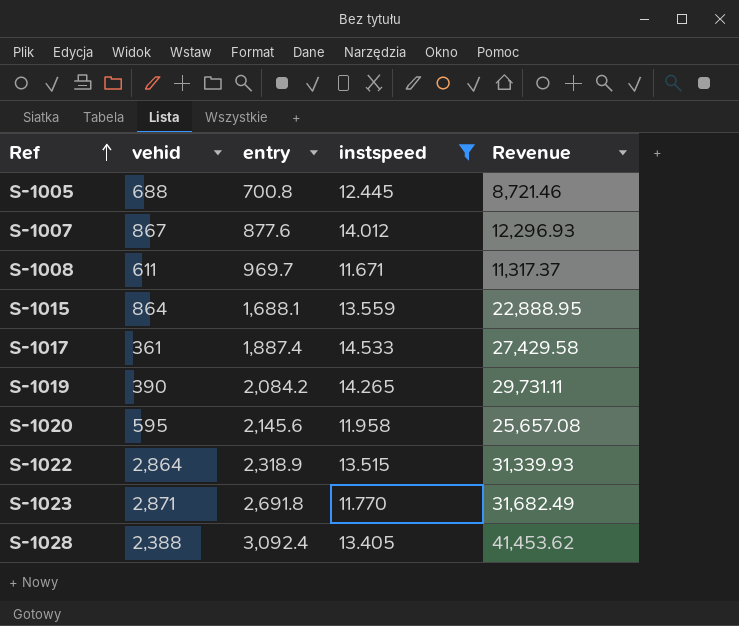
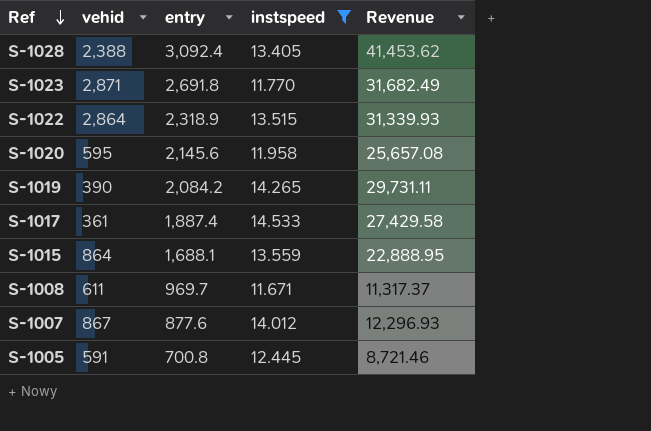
row order: Ref ascending -> Ref descending
S-1005 | vehid: 688 -> 591

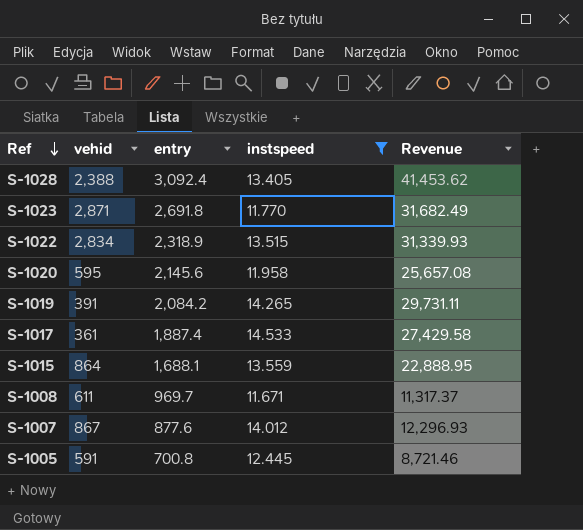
S-1022 | vehid: 2,864 -> 2,834
S-1019 | vehid: 390 -> 391

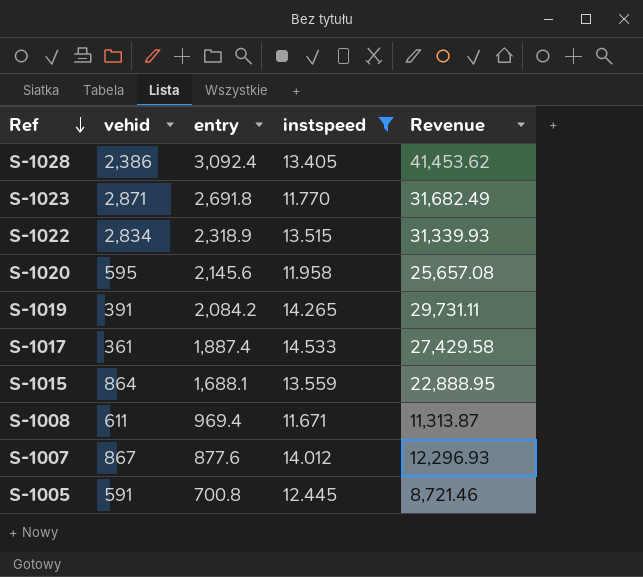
S-1028 | vehid: 2,388 -> 2,386
S-1008 | entry: 969.7 -> 969.4
S-1008 | Revenue: 11,317.37 -> 11,313.87

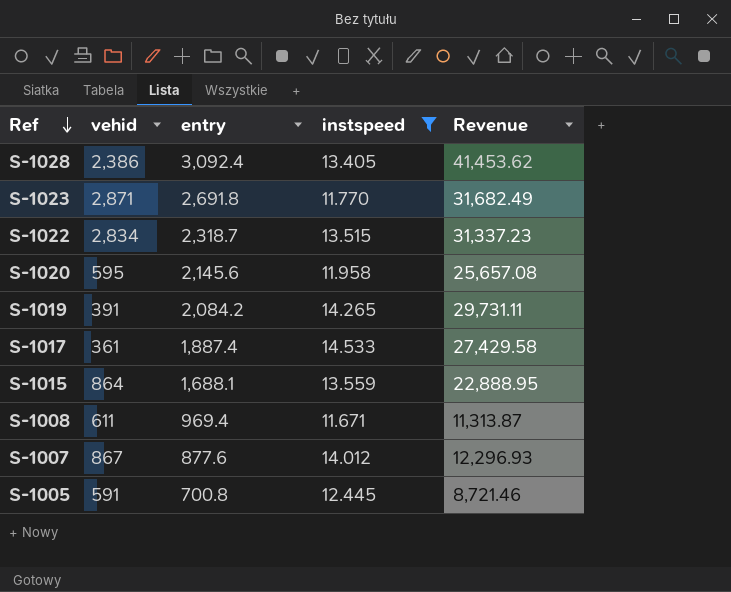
S-1022 | entry: 2,318.9 -> 2,318.7
S-1022 | Revenue: 31,339.93 -> 31,337.23

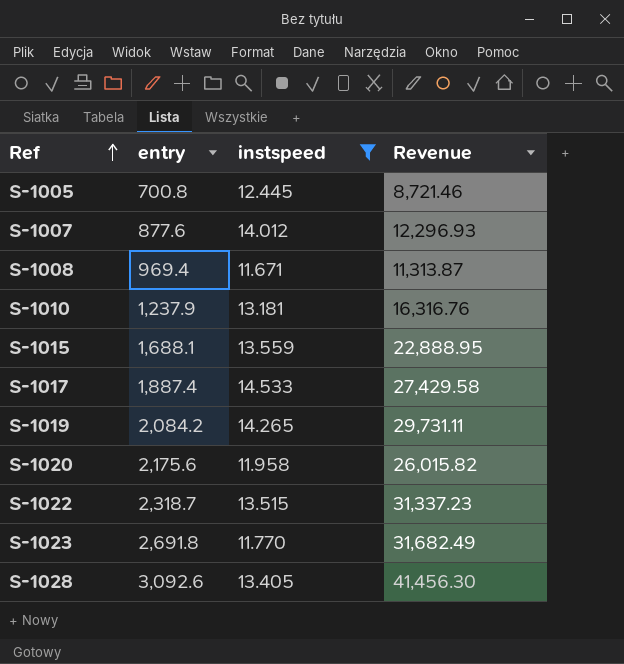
row order: Ref descending -> Ref ascending
column vehid | position: 2 -> none
row S-1010: none -> 1,237.9 | 13.181 | 16,316.76
S-1020 | entry: 2,145.6 -> 2,175.6
S-1020 | Revenue: 25,657.08 -> 26,015.82
S-1028 | entry: 3,092.4 -> 3,092.6
S-1028 | Revenue: 41,453.62 -> 41,456.30

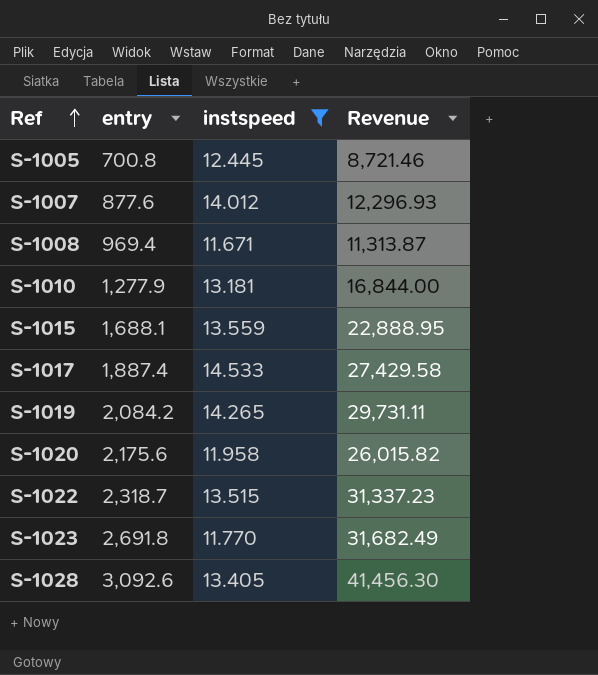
S-1010 | entry: 1,237.9 -> 1,277.9
S-1010 | Revenue: 16,316.76 -> 16,844.00

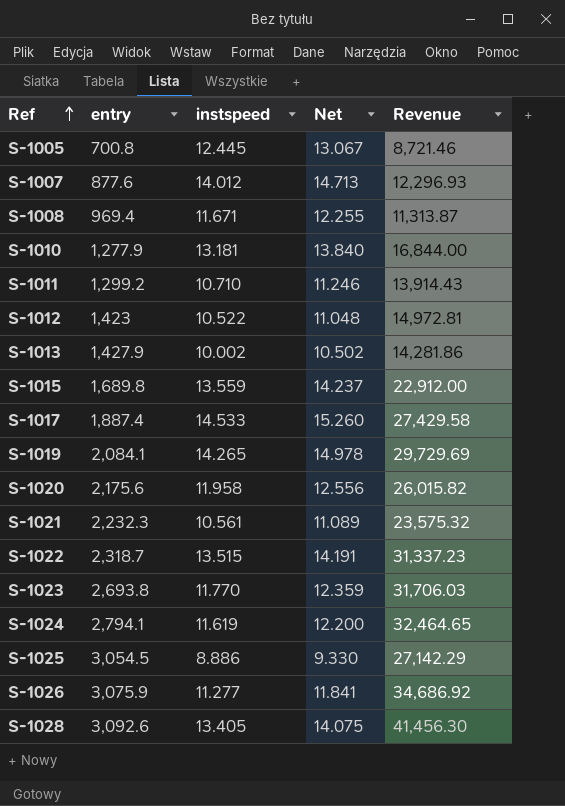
filter: instspeed >= 11.671 -> none
column Net | formula: none -> [instspeed] * 1.05
S-1015 | entry: 1,688.1 -> 1,689.8
S-1015 | Revenue: 22,888.95 -> 22,912.00
S-1019 | entry: 2,084.2 -> 2,084.1
S-1019 | Revenue: 29,731.11 -> 29,729.69
S-1023 | entry: 2,691.8 -> 2,693.8
S-1023 | Revenue: 31,682.49 -> 31,706.03

